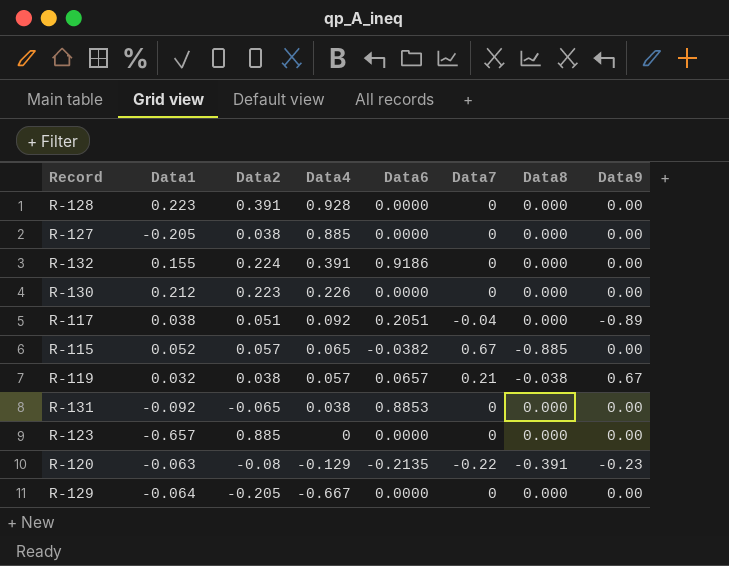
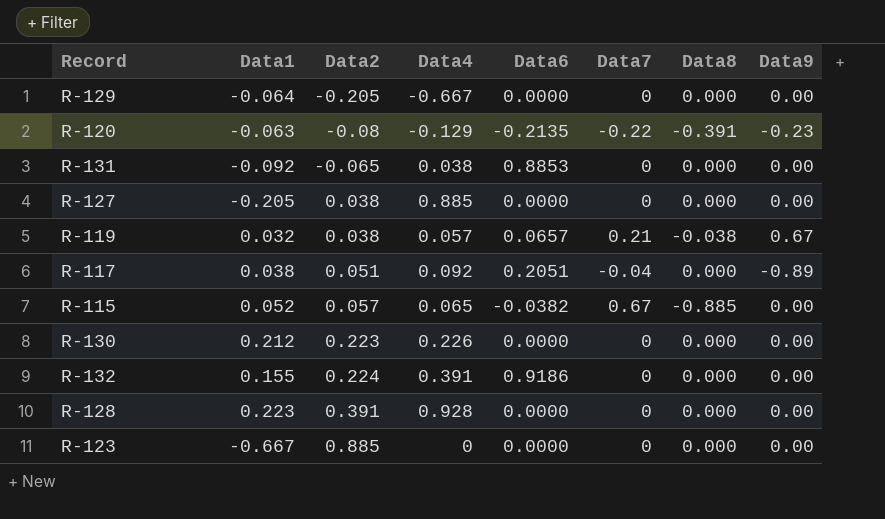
row order: Data4 descending -> Data2 ascending
R-123 | Data1: -0.657 -> -0.667

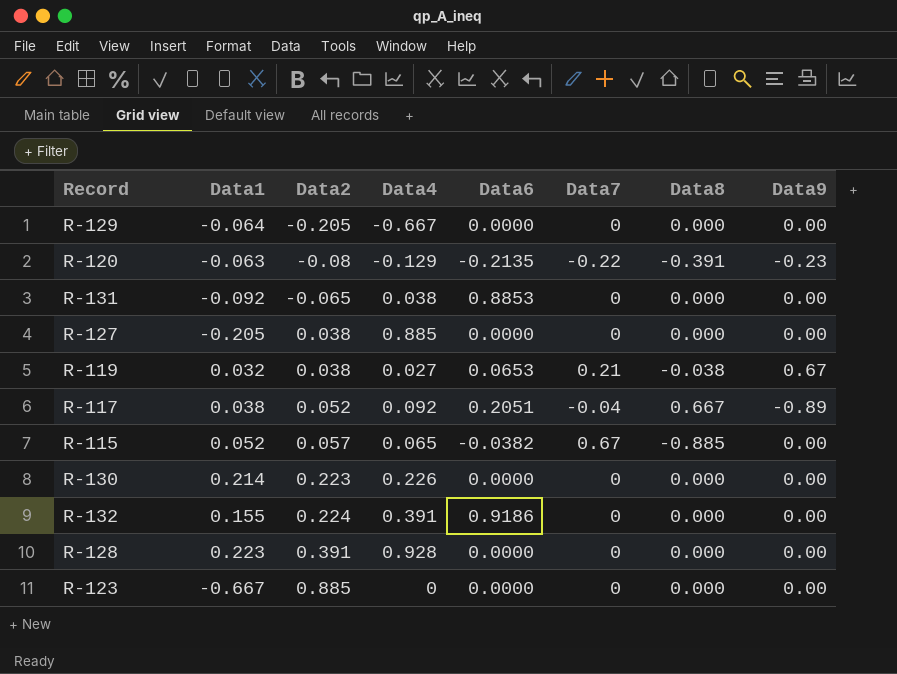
R-119 | Data4: 0.057 -> 0.027
R-119 | Data6: 0.0657 -> 0.0653
R-117 | Data2: 0.051 -> 0.052
R-117 | Data8: 0.000 -> 0.667
R-130 | Data1: 0.212 -> 0.214

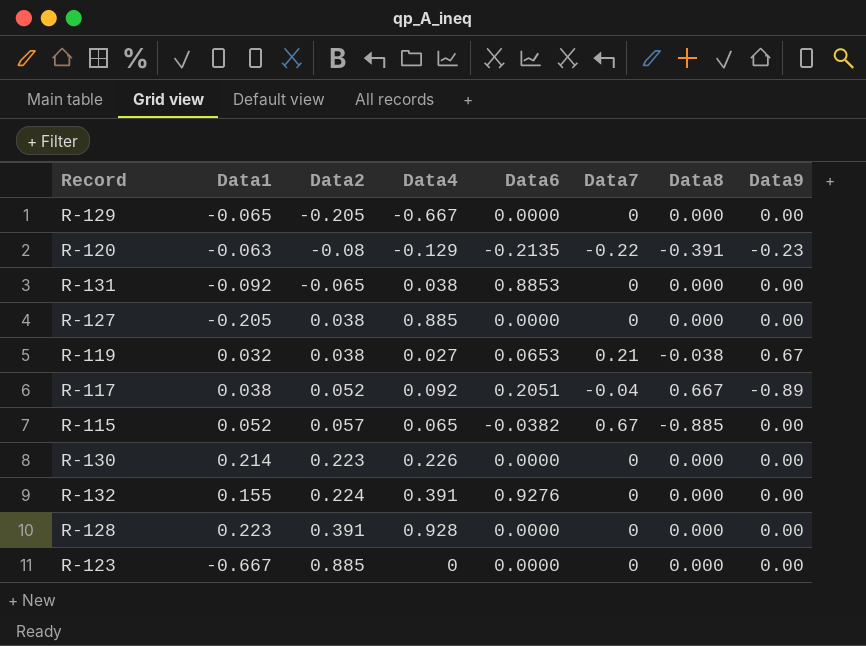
R-129 | Data1: -0.064 -> -0.065
R-132 | Data6: 0.9186 -> 0.9276

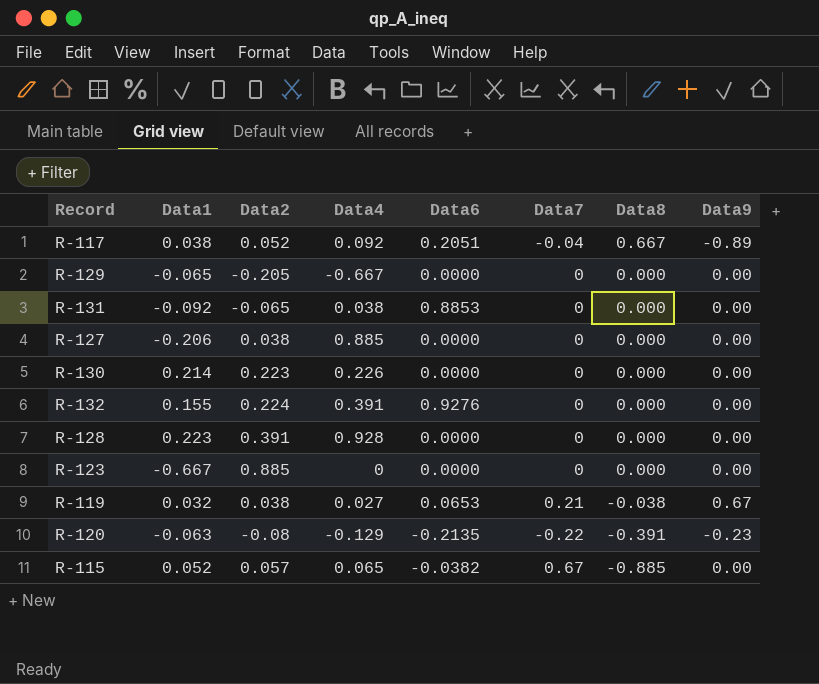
row order: Data2 ascending -> Data8 descending
R-127 | Data1: -0.205 -> -0.206

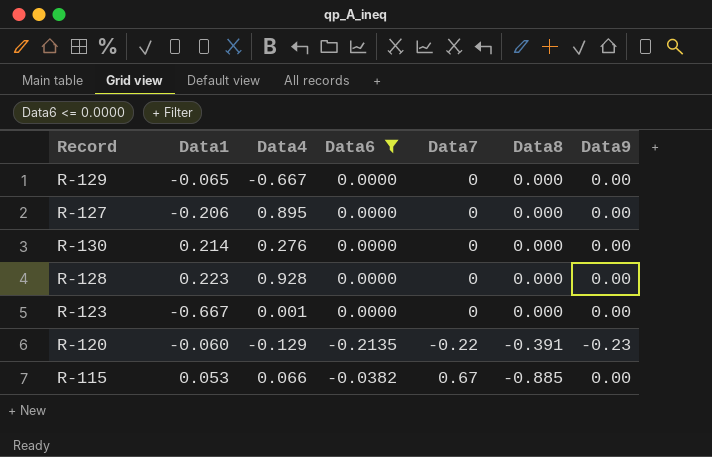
filter: none -> Data6 <= 0.0000
column Data2 | position: 3 -> none
R-127 | Data4: 0.885 -> 0.895
R-130 | Data4: 0.226 -> 0.276
R-123 | Data4: 0 -> 0.001
R-120 | Data1: -0.063 -> -0.060
R-115 | Data1: 0.052 -> 0.053
R-115 | Data4: 0.065 -> 0.066

